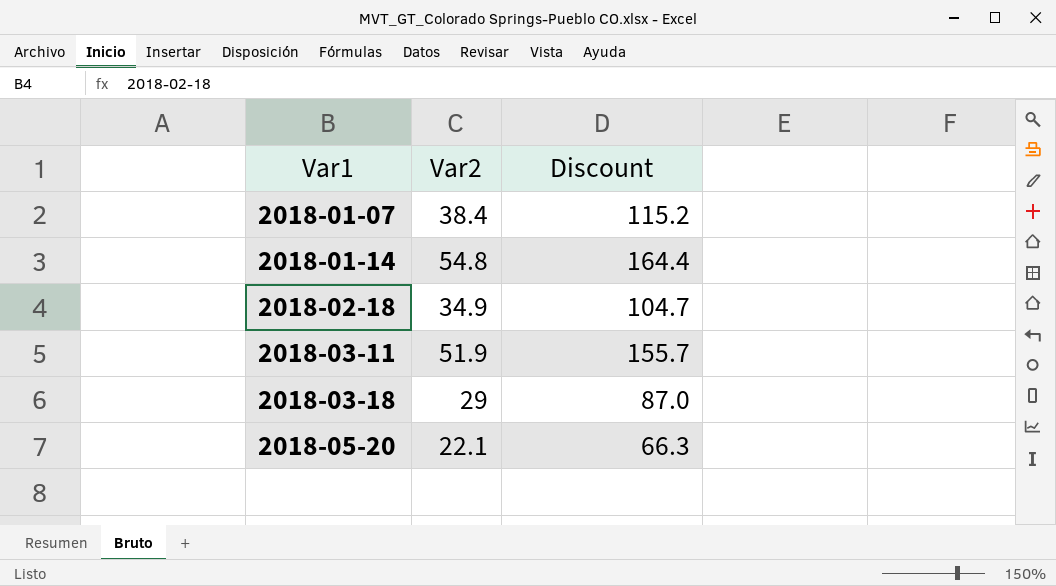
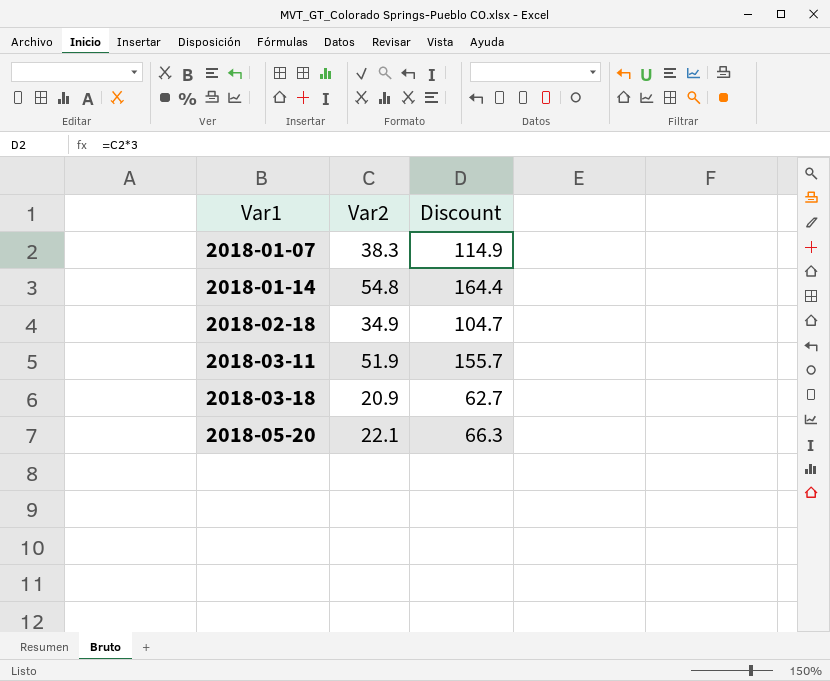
2018-01-07 | Var2: 38.4 -> 38.3
2018-01-07 | Discount: 115.2 -> 114.9
2018-03-18 | Var2: 29 -> 20.9
2018-03-18 | Discount: 87.0 -> 62.7

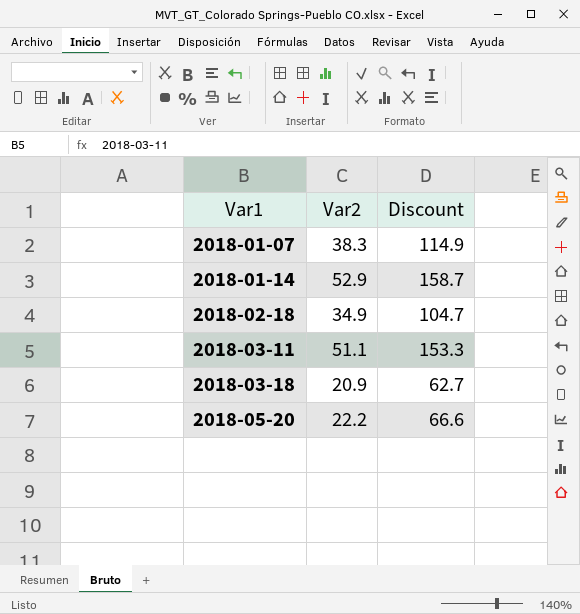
2018-01-14 | Var2: 54.8 -> 52.9
2018-01-14 | Discount: 164.4 -> 158.7
2018-03-11 | Var2: 51.9 -> 51.1
2018-03-11 | Discount: 155.7 -> 153.3
2018-05-20 | Var2: 22.1 -> 22.2
2018-05-20 | Discount: 66.3 -> 66.6

